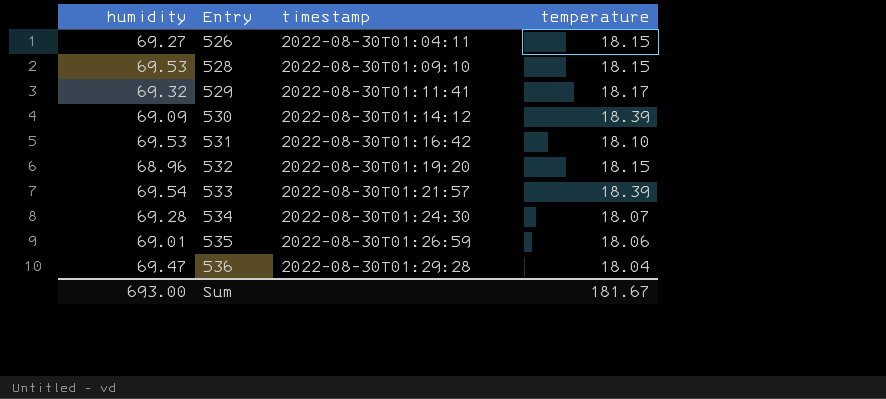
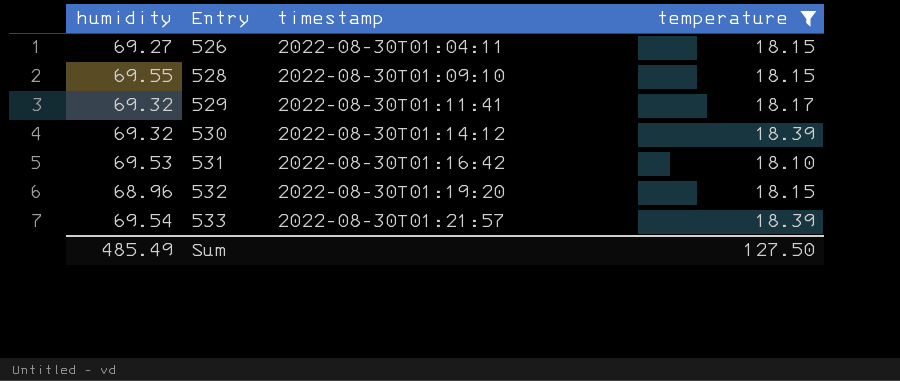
filter: none -> temperature >= 18.10
528 | humidity: 69.53 -> 69.55
530 | humidity: 69.09 -> 69.32
Sum | humidity: 693.00 -> 485.49
Sum | temperature: 181.67 -> 127.50

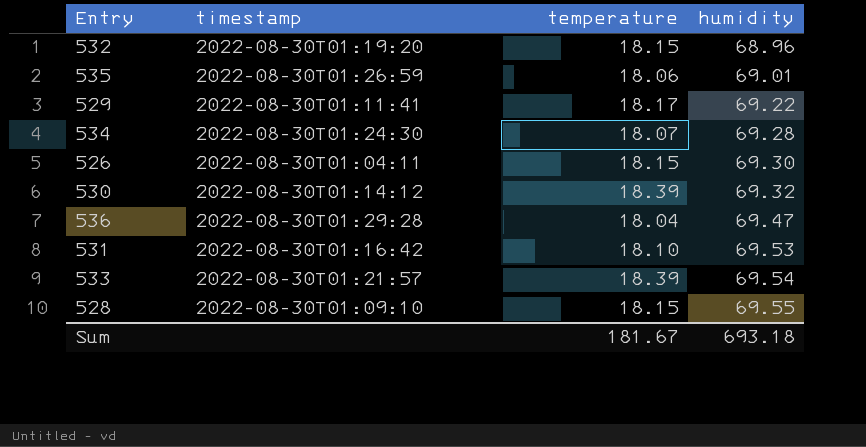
filter: temperature >= 18.10 -> none
row order: Entry ascending -> humidity ascending
column humidity | position: 1 -> 4
529 | humidity: 69.32 -> 69.22
526 | humidity: 69.27 -> 69.30
Sum | temperature: 127.50 -> 181.67
Sum | humidity: 485.49 -> 693.18

